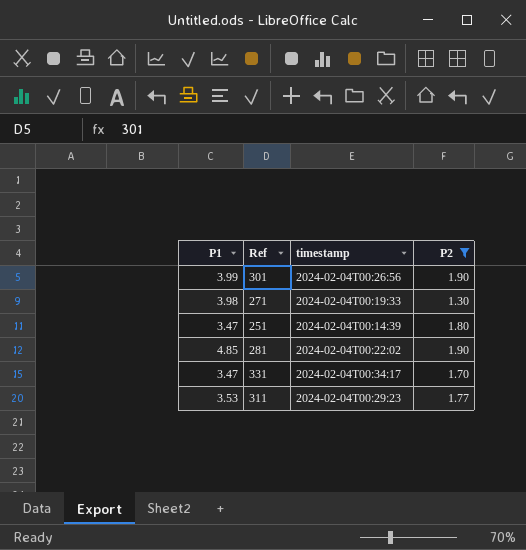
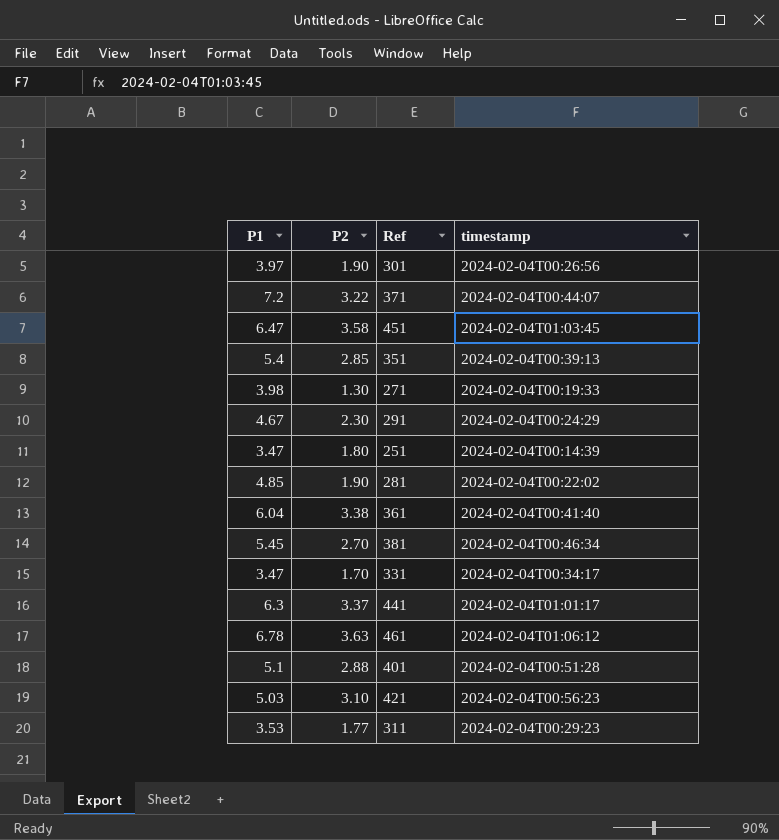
filter: P2 <= 1.90 -> none
column P2 | position: 4 -> 2
301 | P1: 3.99 -> 3.97

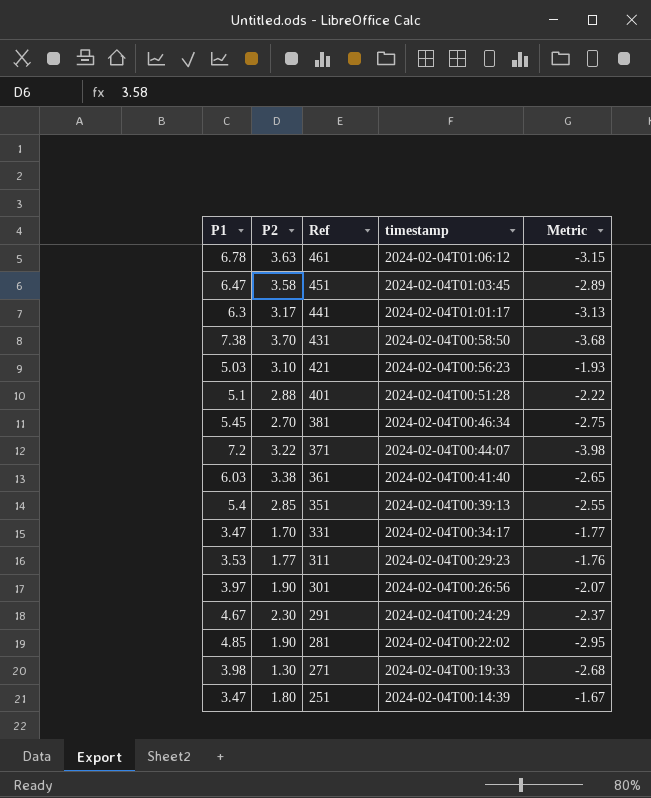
row order: none -> Ref descending
column Metric | formula: none -> [P2] - [P1]
441 | P2: 3.37 -> 3.17
row 431: none -> 7.38 | 3.70 | 2024-02-04T00:58:50 | -3.68
361 | P1: 6.04 -> 6.03

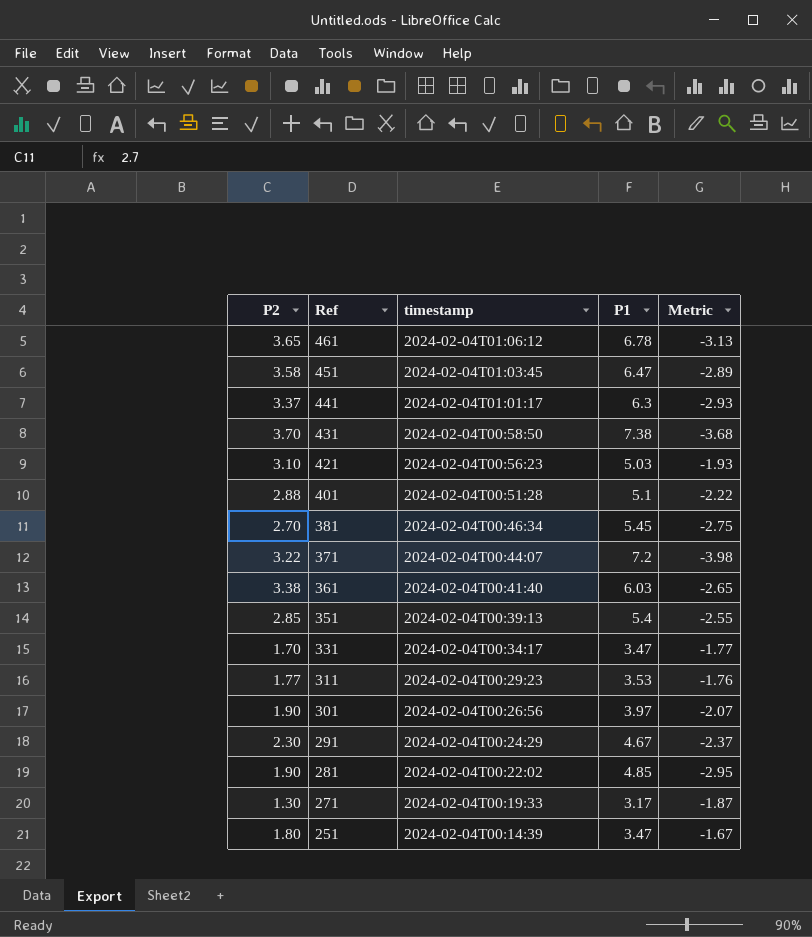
column P1 | position: 1 -> 4
461 | P2: 3.63 -> 3.65
461 | Metric: -3.15 -> -3.13
441 | P2: 3.17 -> 3.37
441 | Metric: -3.13 -> -2.93
271 | P1: 3.98 -> 3.17
271 | Metric: -2.68 -> -1.87

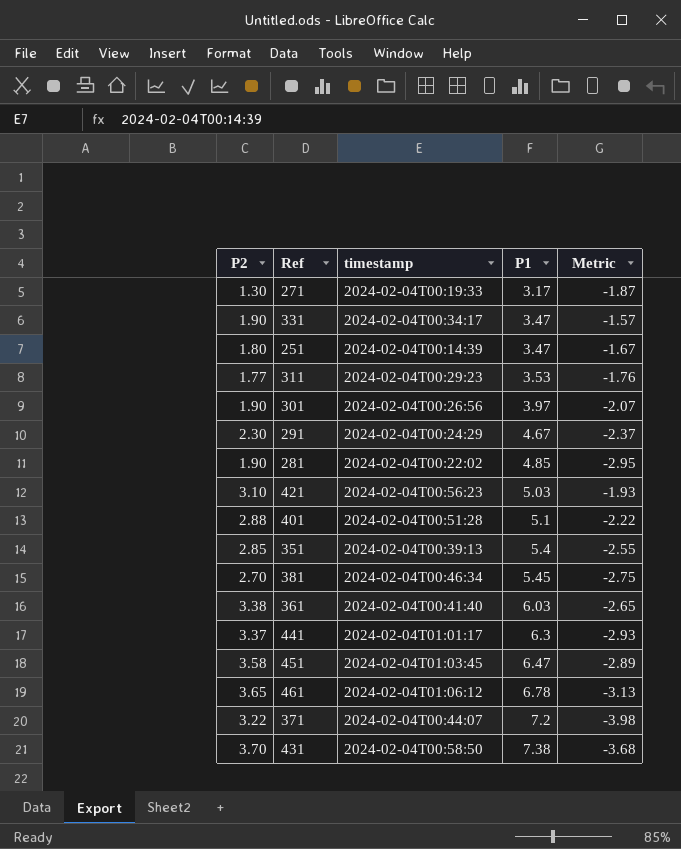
row order: Ref descending -> P1 ascending
331 | P2: 1.70 -> 1.90
331 | Metric: -1.77 -> -1.57

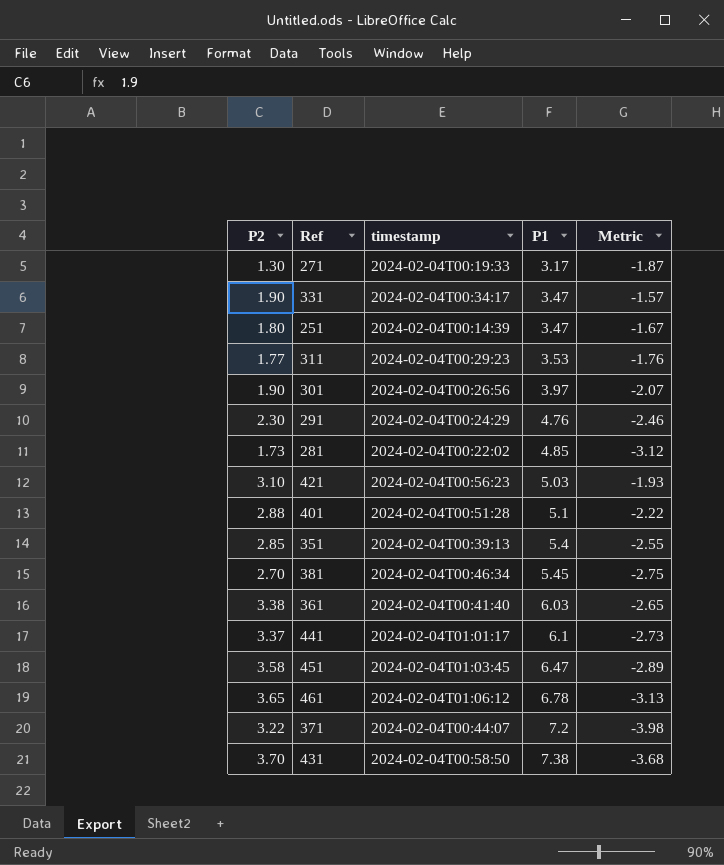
291 | P1: 4.67 -> 4.76
291 | Metric: -2.37 -> -2.46
281 | P2: 1.90 -> 1.73
281 | Metric: -2.95 -> -3.12
441 | P1: 6.3 -> 6.1
441 | Metric: -2.93 -> -2.73

